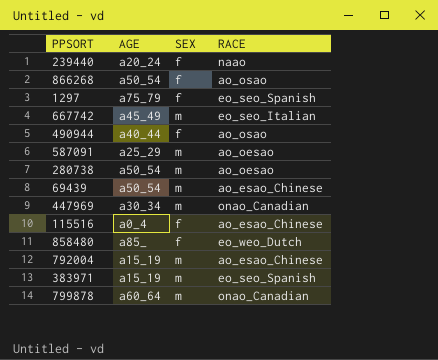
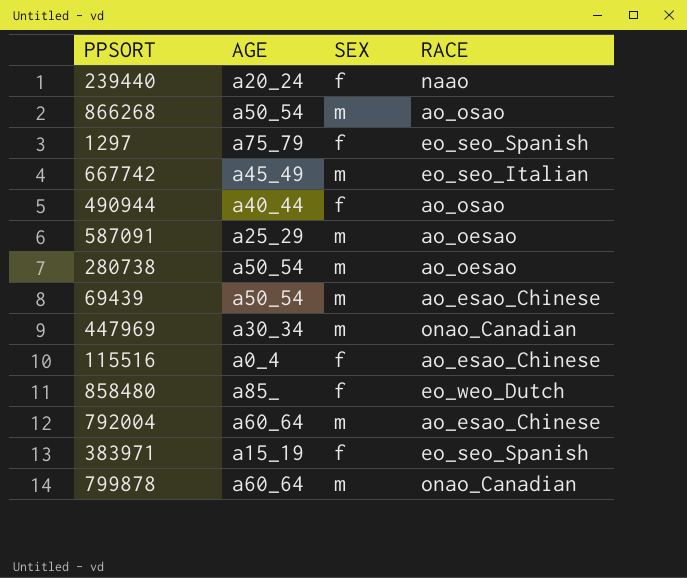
866268 | SEX: f -> m
792004 | AGE: a15_19 -> a60_64
383971 | SEX: m -> f

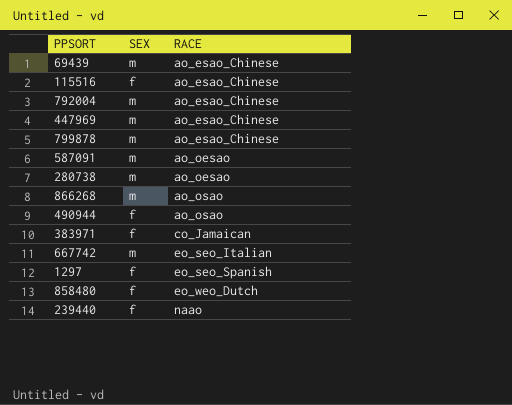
row order: none -> RACE ascending
column AGE | position: 2 -> none
447969 | RACE: onao_Canadian -> ao_esao_Chinese
799878 | RACE: onao_Canadian -> ao_esao_Chinese
383971 | RACE: eo_seo_Spanish -> co_Jamaican

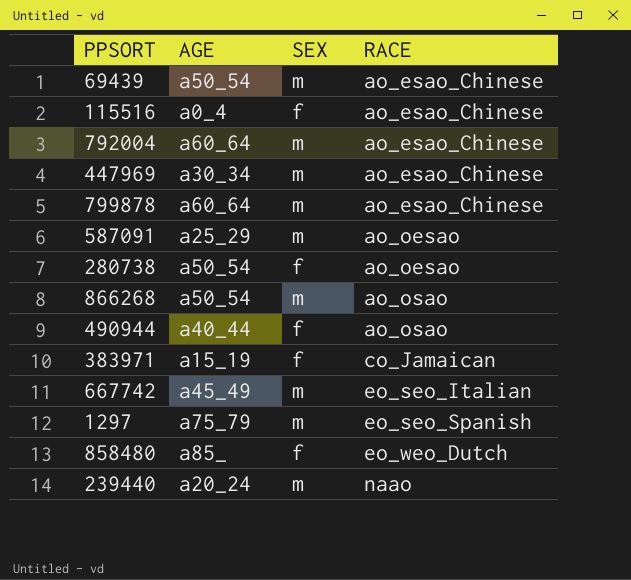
column AGE | position: none -> 2
280738 | SEX: m -> f
1297 | SEX: f -> m
239440 | SEX: f -> m

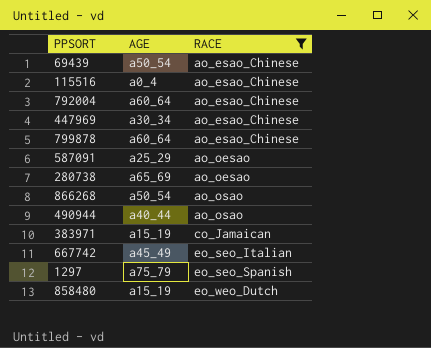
filter: none -> RACE != naao
column SEX | position: 3 -> none
280738 | AGE: a50_54 -> a65_69
858480 | AGE: a85_ -> a15_19

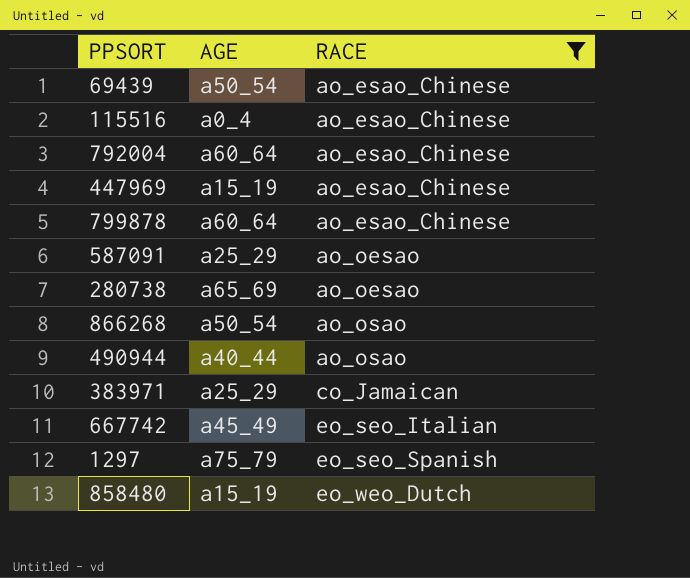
447969 | AGE: a30_34 -> a15_19
383971 | AGE: a15_19 -> a25_29

